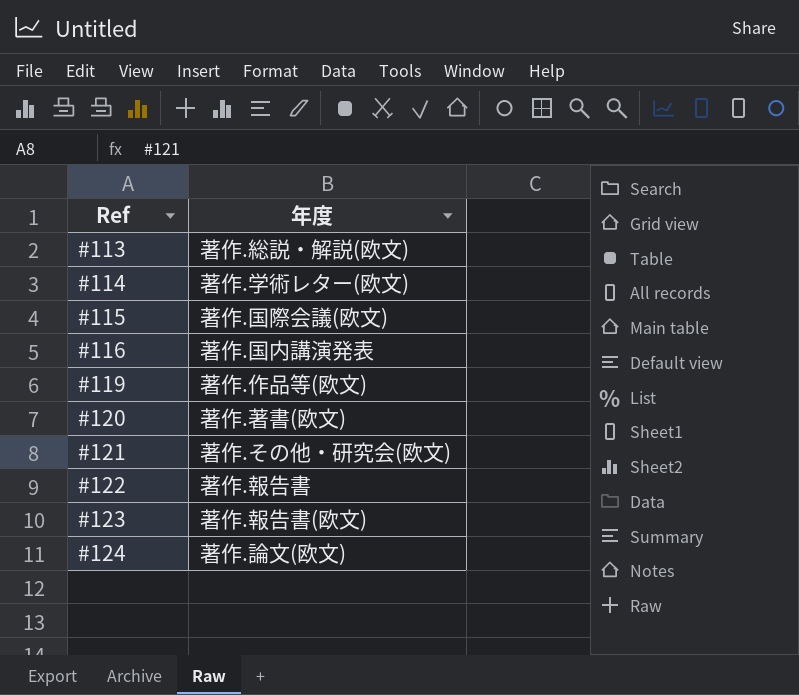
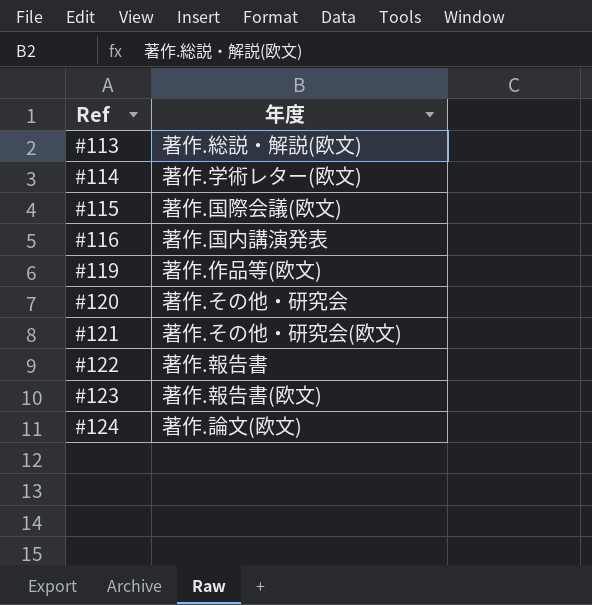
#120 | 年度: 著作.著書(欧文) -> 著作.その他・研究会

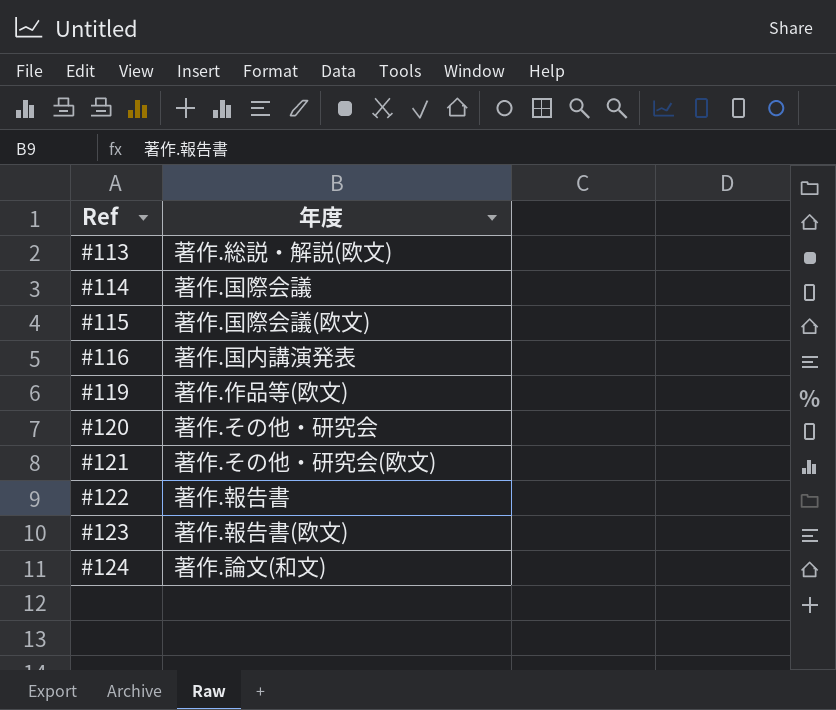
#114 | 年度: 著作.学術レター(欧文) -> 著作.国際会議
#124 | 年度: 著作.論文(欧文) -> 著作.論文(和文)

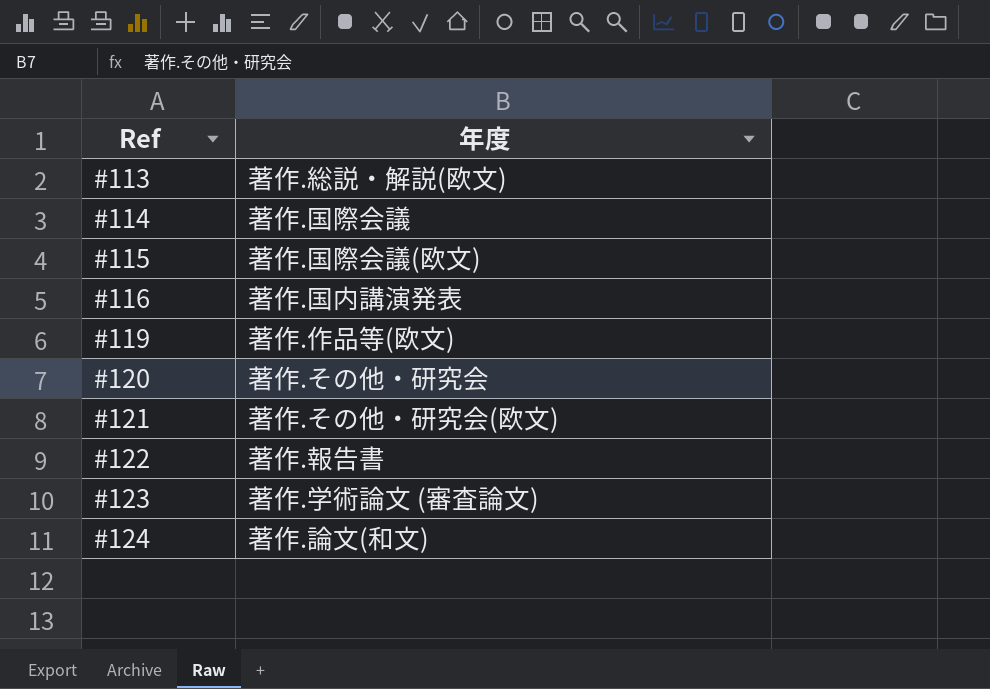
#123 | 年度: 著作.報告書(欧文) -> 著作.学術論文 (審査論文)

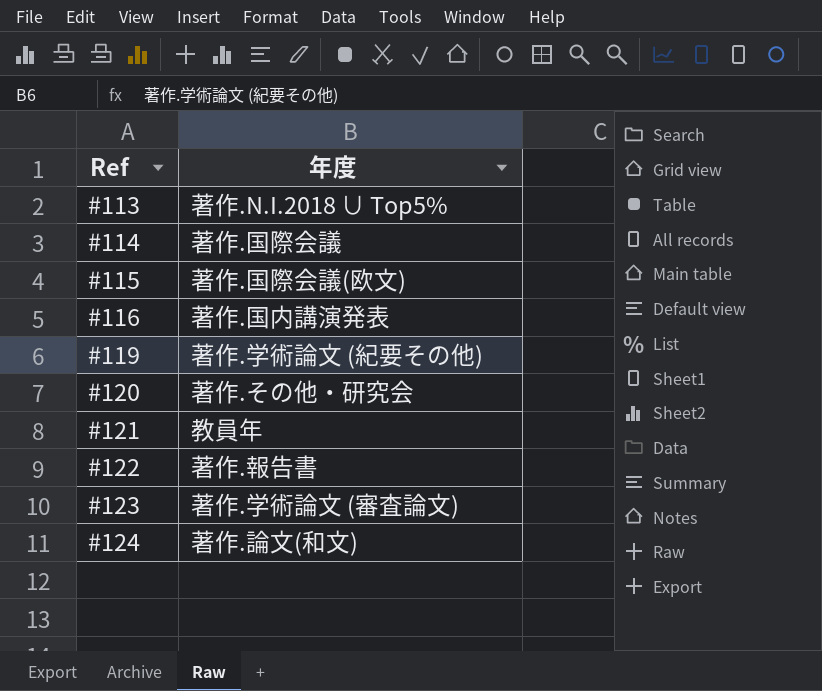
#113 | 年度: 著作.総説・解説(欧文) -> 著作.N.I.2018 ∪ Top5%
#119 | 年度: 著作.作品等(欧文) -> 著作.学術論文 (紀要その他)
#121 | 年度: 著作.その他・研究会(欧文) -> 教員年

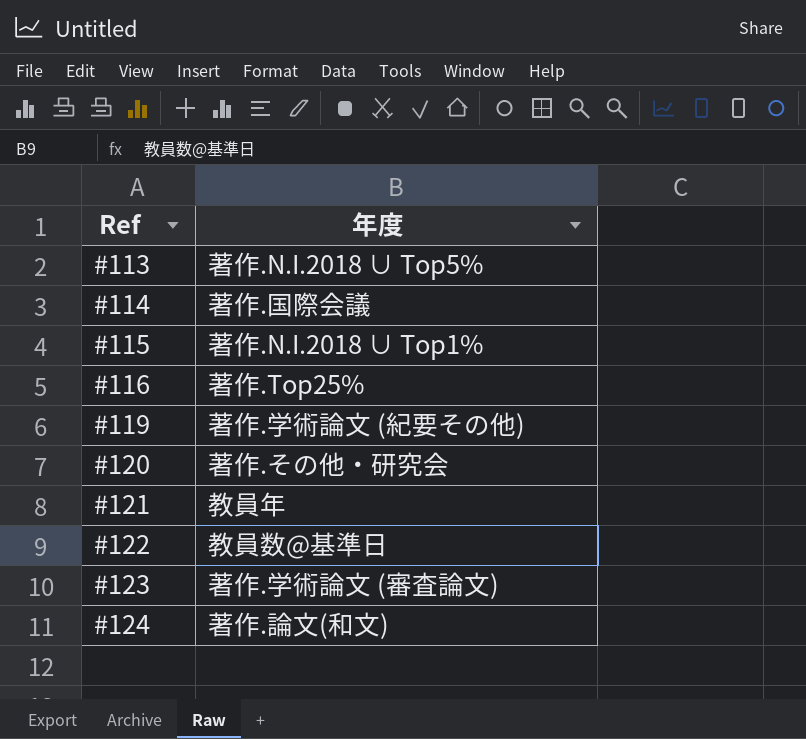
#115 | 年度: 著作.国際会議(欧文) -> 著作.N.I.2018 ∪ Top1%
#116 | 年度: 著作.国内講演発表 -> 著作.Top25%
#122 | 年度: 著作.報告書 -> 教員数@基準日

